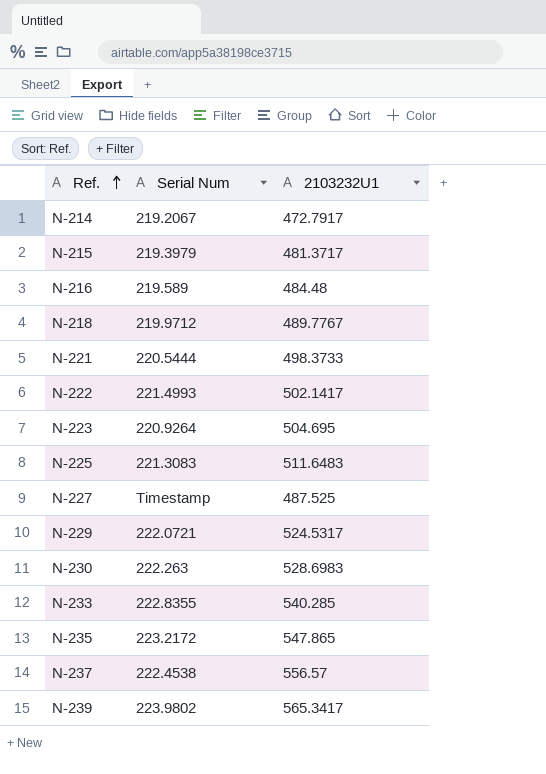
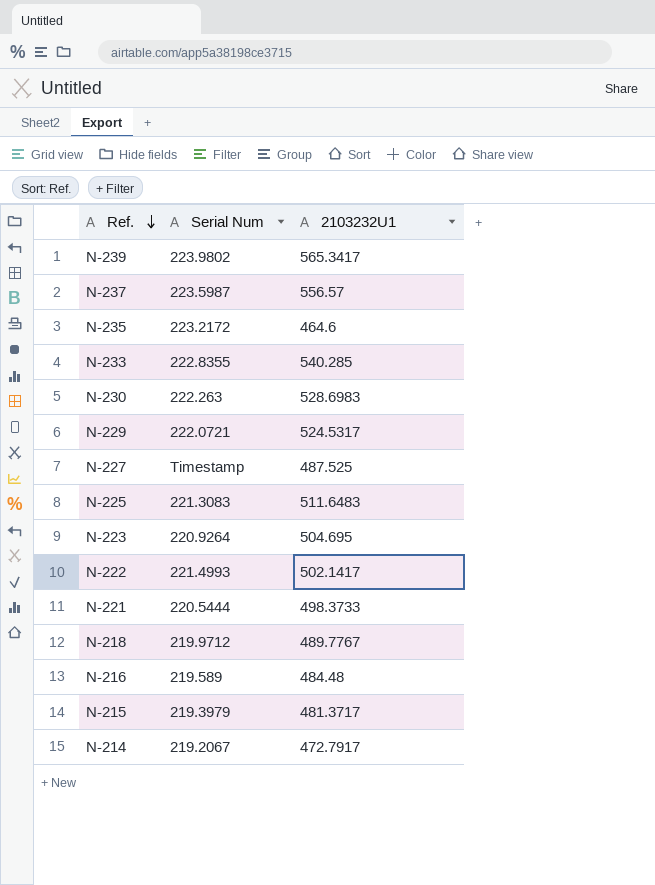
row order: Ref. ascending -> Ref. descending
N-237 | Serial Num: 222.4538 -> 223.5987
N-235 | 2103232U1: 547.865 -> 464.6

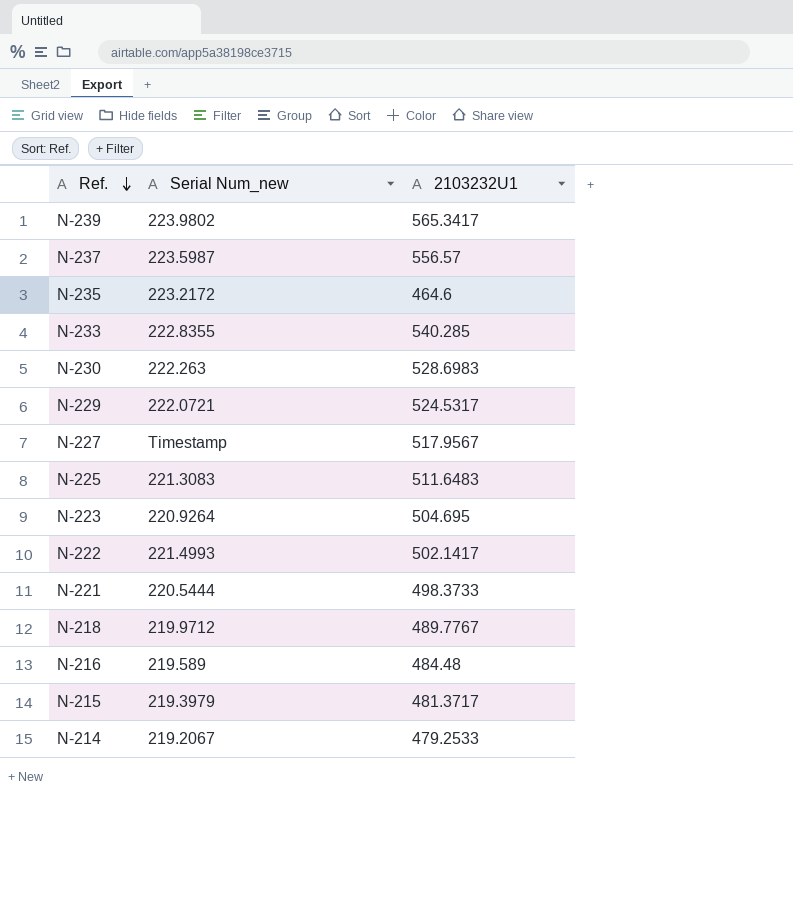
column name: Serial Num -> Serial Num_new
N-227 | 2103232U1: 487.525 -> 517.9567
N-214 | 2103232U1: 472.7917 -> 479.2533

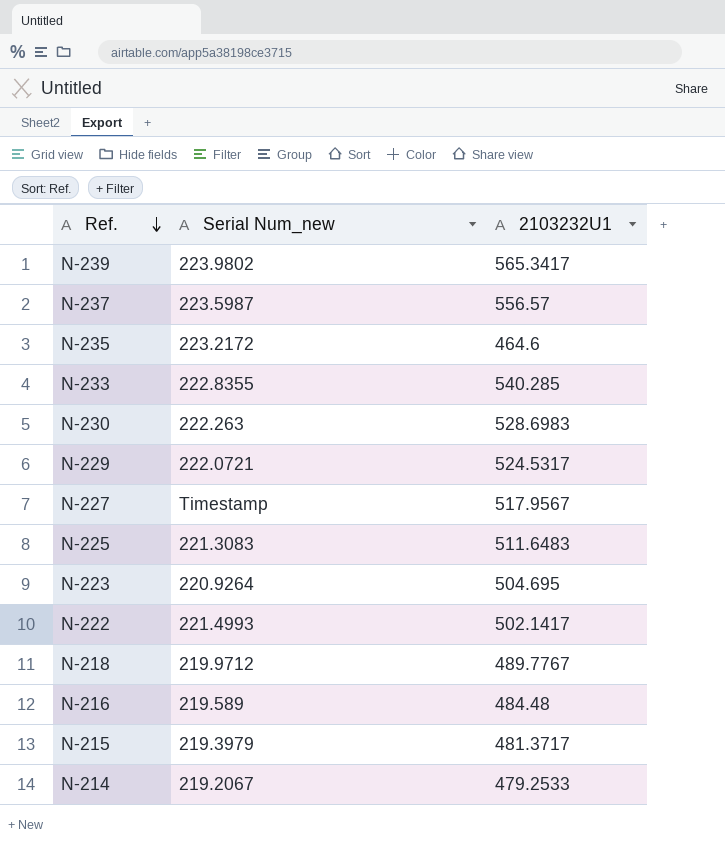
row N-221: 220.5444 | 498.3733 -> none

